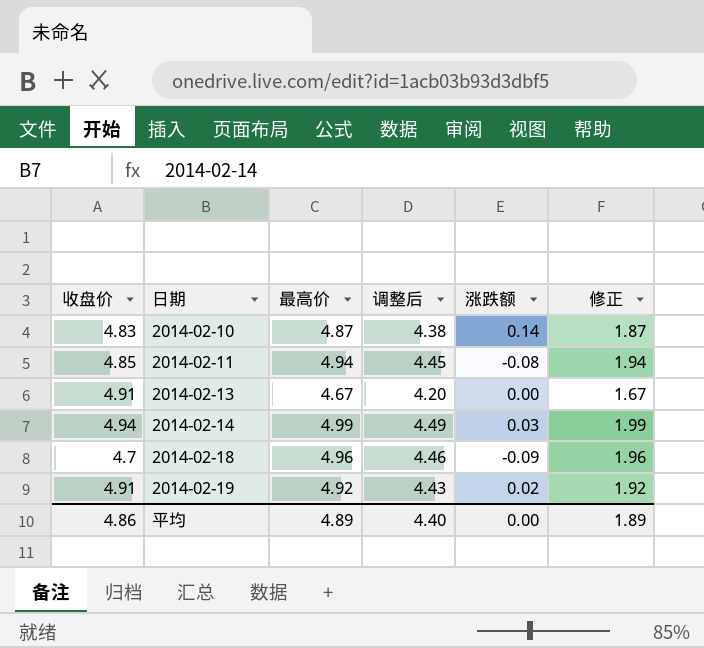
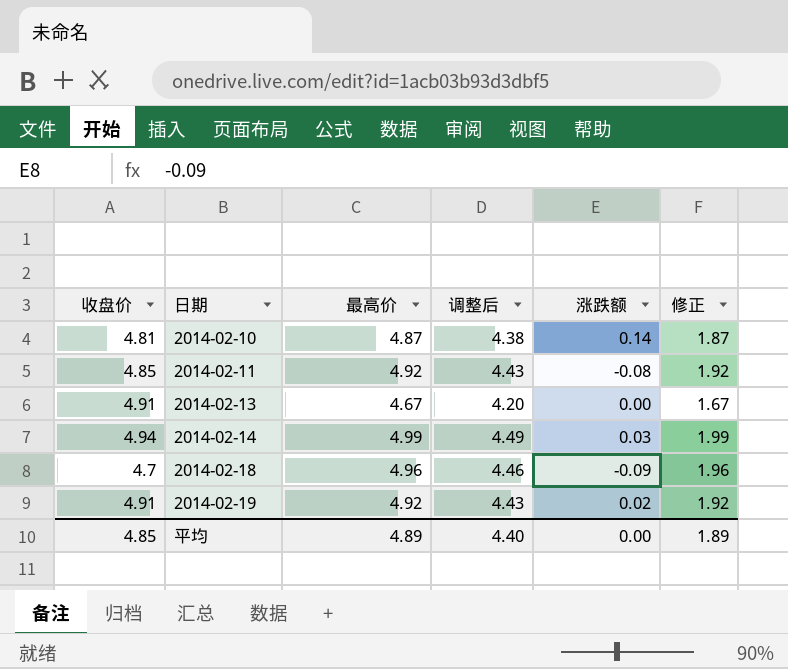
2014-02-10 | 收盘价: 4.83 -> 4.81
2014-02-11 | 最高价: 4.94 -> 4.92
2014-02-11 | 调整后: 4.45 -> 4.43
2014-02-11 | 修正: 1.94 -> 1.92
平均 | 收盘价: 4.86 -> 4.85

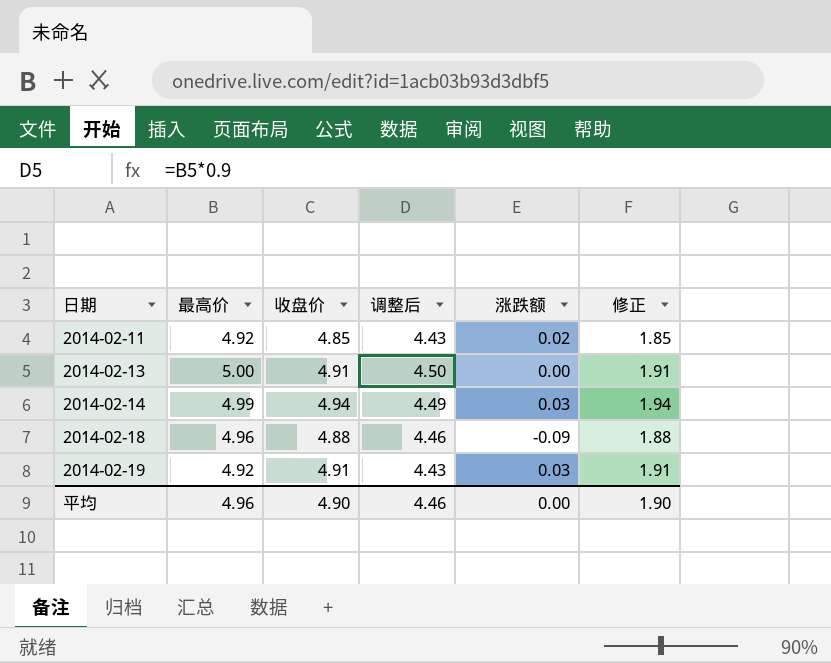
column 收盘价 | position: 1 -> 3
column 修正 | formula: [最高价] - 3 -> [收盘价] - 3
row 2014-02-10: 4.81 | 4.87 | 4.38 | 0.14 | 1.87 -> none
2014-02-11 | 涨跌额: -0.08 -> 0.02
2014-02-13 | 最高价: 4.67 -> 5.00
2014-02-13 | 调整后: 4.20 -> 4.50
2014-02-18 | 收盘价: 4.7 -> 4.88
2014-02-19 | 涨跌额: 0.02 -> 0.03
平均 | 最高价: 4.89 -> 4.96
平均 | 收盘价: 4.85 -> 4.90
平均 | 调整后: 4.40 -> 4.46
平均 | 修正: 1.89 -> 1.90

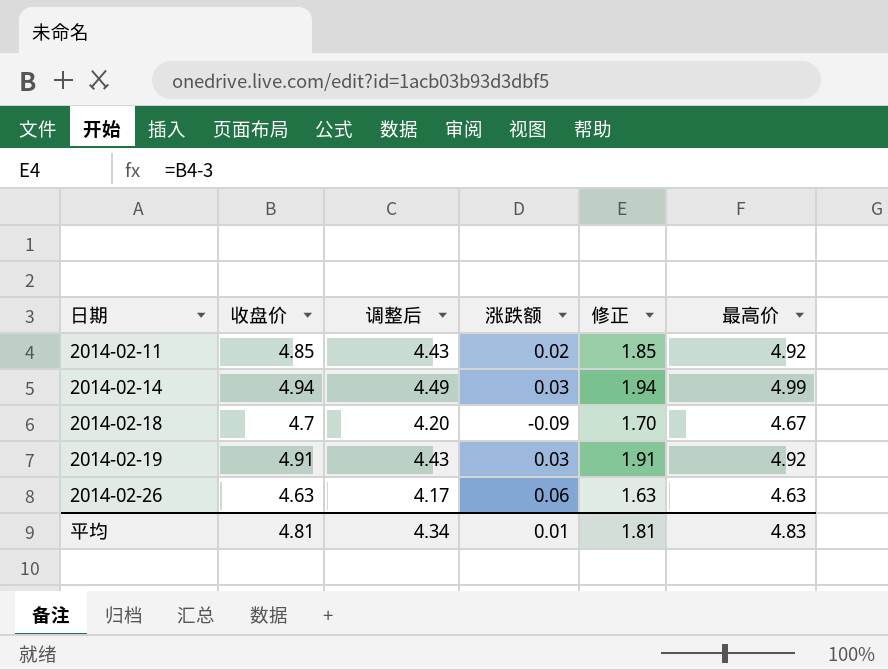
column 最高价 | position: 2 -> 6
row 2014-02-13: 5.00 | 4.91 | 4.50 | 0.00 | 1.91 -> none
2014-02-18 | 收盘价: 4.88 -> 4.7
2014-02-18 | 调整后: 4.46 -> 4.20
2014-02-18 | 修正: 1.88 -> 1.70
2014-02-18 | 最高价: 4.96 -> 4.67
row 2014-02-26: none -> 4.63 | 4.17 | 0.06 | 1.63 | 4.63
平均 | 收盘价: 4.90 -> 4.81
平均 | 调整后: 4.46 -> 4.34
平均 | 涨跌额: 0.00 -> 0.01
平均 | 修正: 1.90 -> 1.81
平均 | 最高价: 4.96 -> 4.83

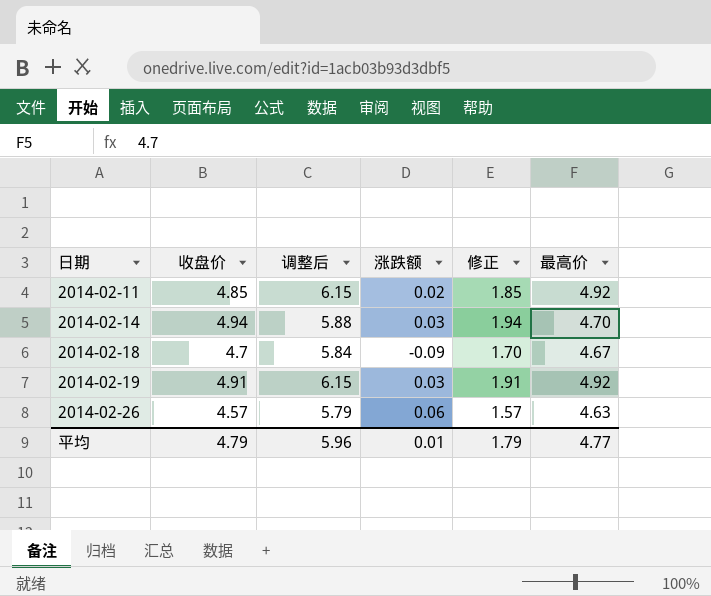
column 调整后 | formula: [最高价] * 0.9 -> [最高价] * 1.25
2014-02-14 | 最高价: 4.99 -> 4.70
2014-02-26 | 收盘价: 4.63 -> 4.57
2014-02-26 | 修正: 1.63 -> 1.57
平均 | 收盘价: 4.81 -> 4.79
平均 | 调整后: 4.34 -> 5.96
平均 | 修正: 1.81 -> 1.79
平均 | 最高价: 4.83 -> 4.77

